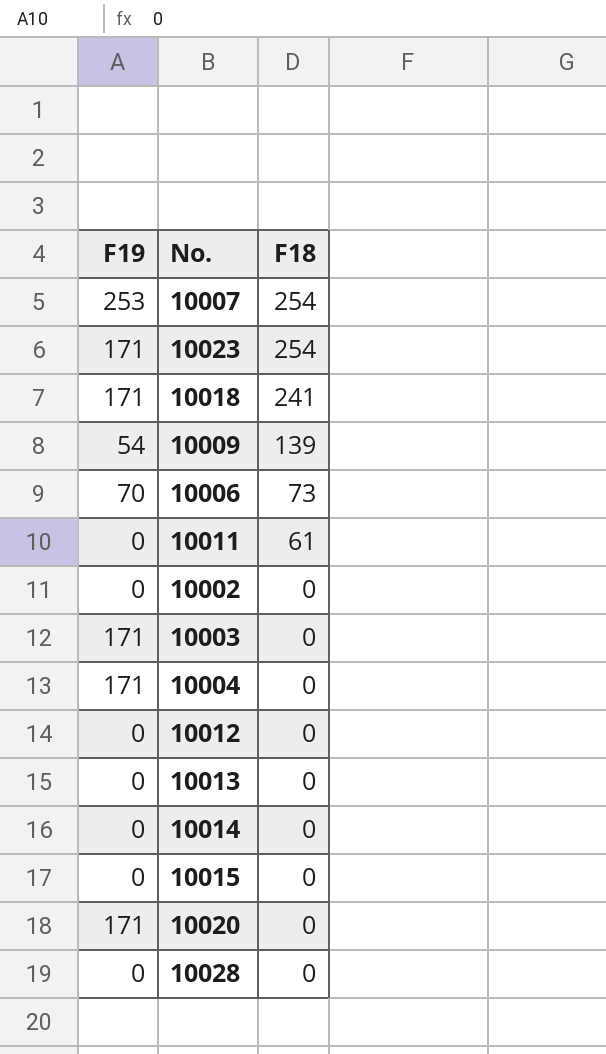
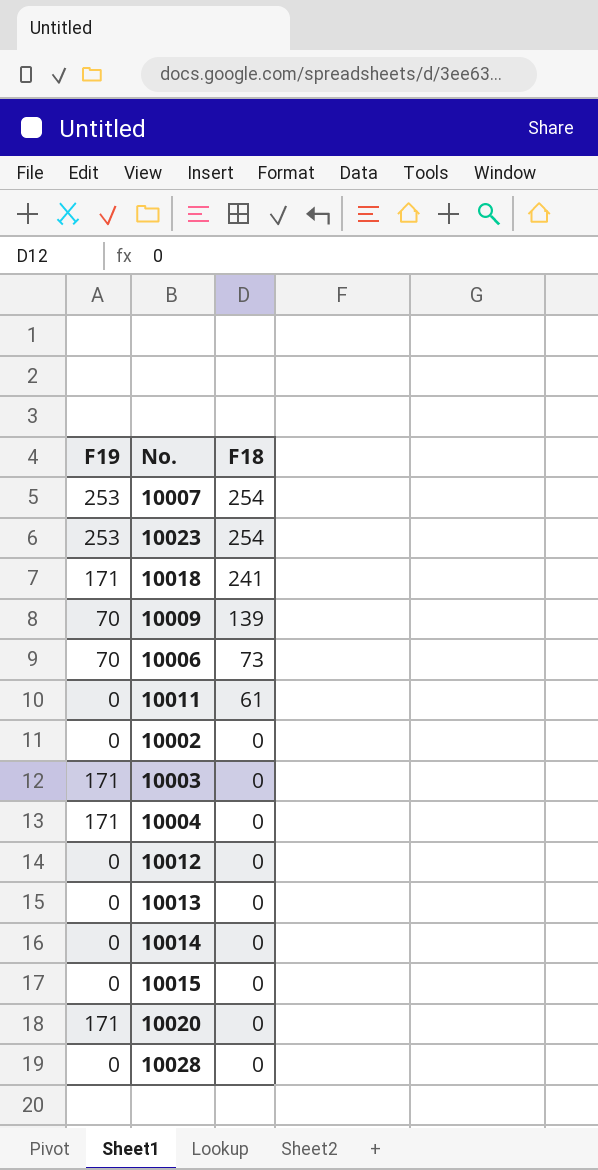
10023 | F19: 171 -> 253
10009 | F19: 54 -> 70

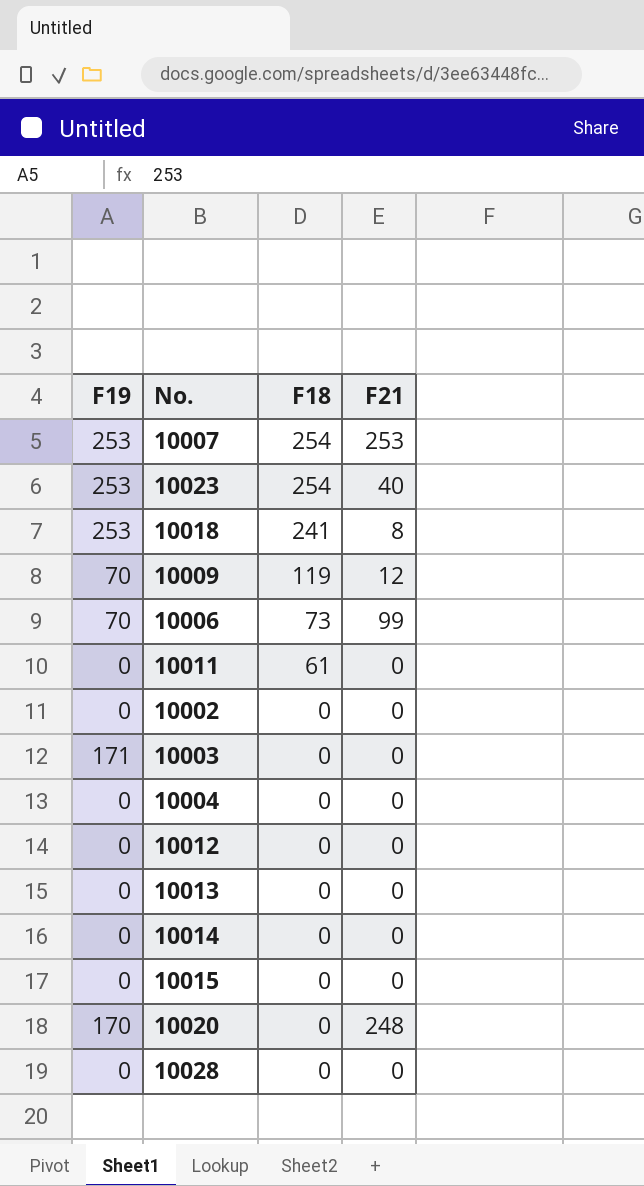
column F21 | position: none -> 4
10018 | F19: 171 -> 253
10009 | F18: 139 -> 119
10004 | F19: 171 -> 0
10020 | F19: 171 -> 170

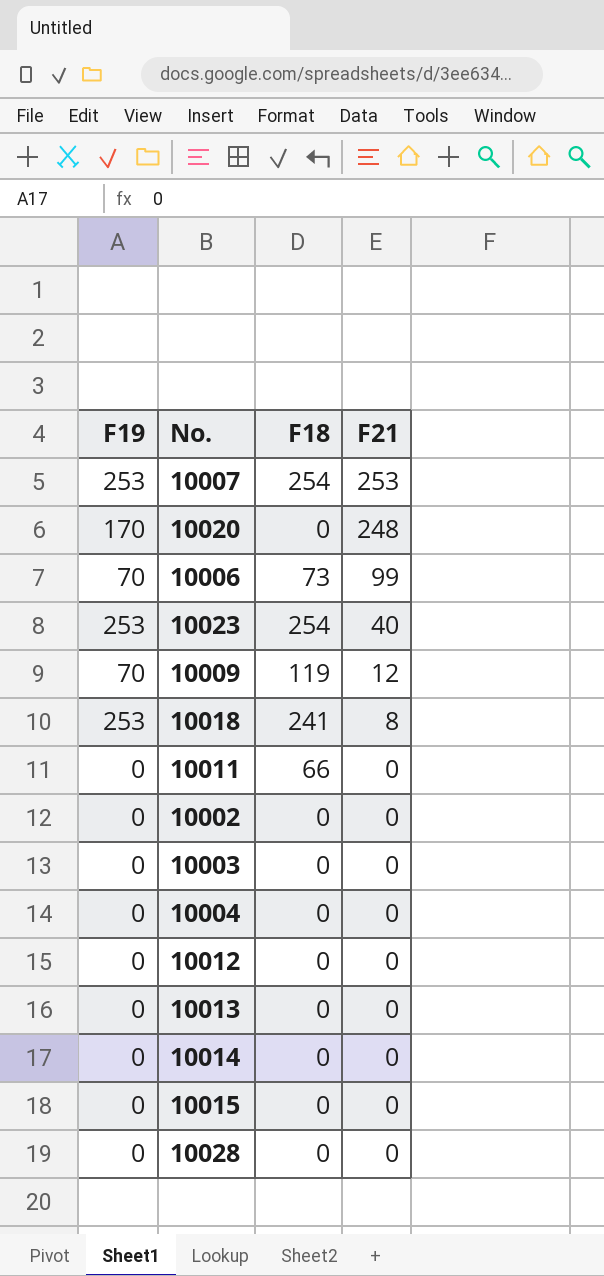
row order: F18 descending -> F21 descending
10011 | F18: 61 -> 66
10003 | F19: 171 -> 0

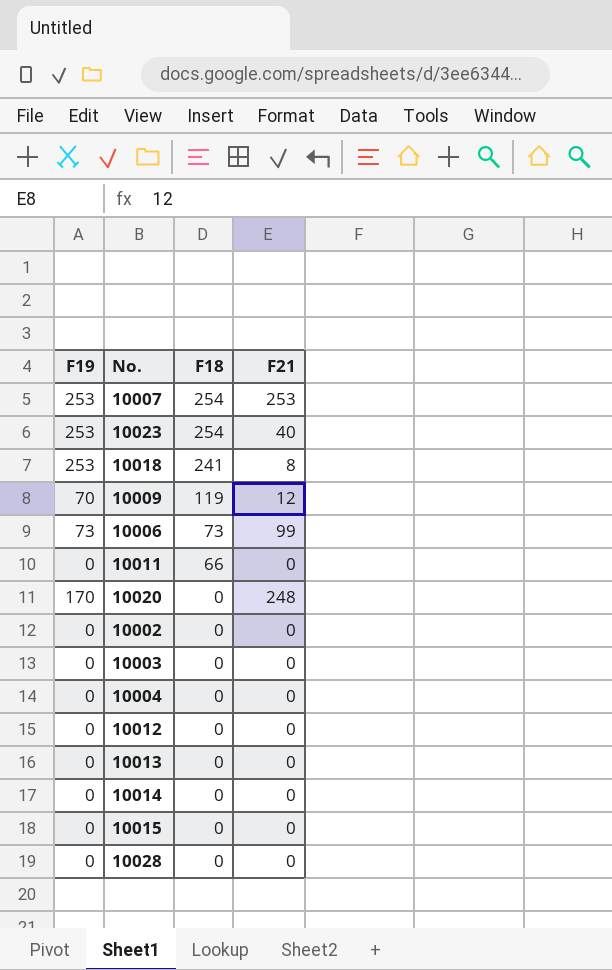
row order: F21 descending -> F18 descending
10006 | F19: 70 -> 73

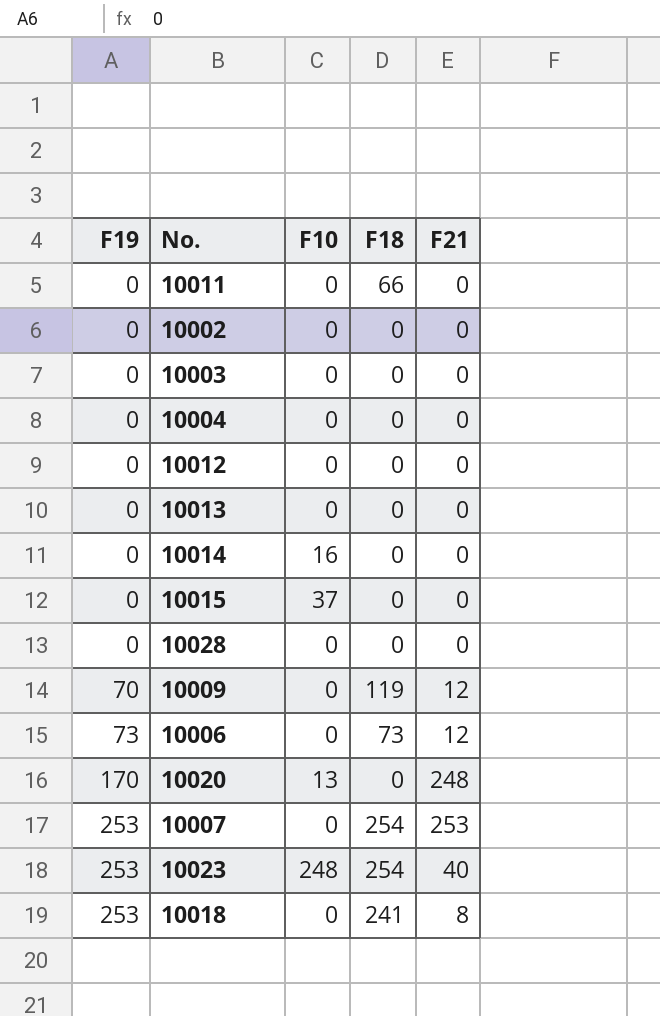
row order: F18 descending -> F19 ascending
column F10 | position: none -> 3
10006 | F21: 99 -> 12

